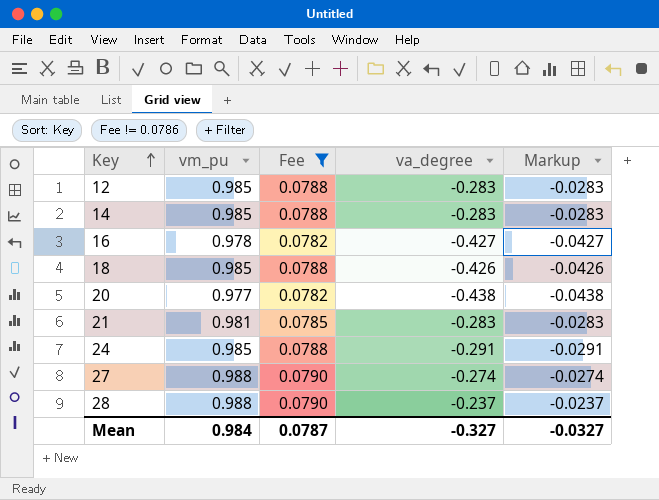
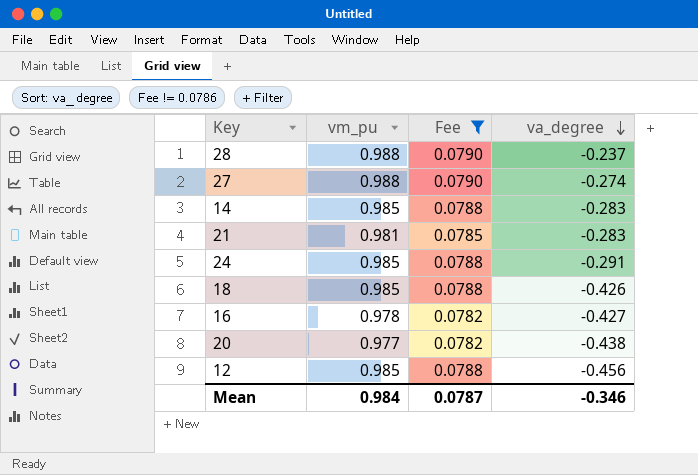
row order: Key ascending -> va_degree descending
column Markup | formula: [va_degree] * 0.1 -> none
12 | va_degree: -0.283 -> -0.456
Mean | va_degree: -0.327 -> -0.346

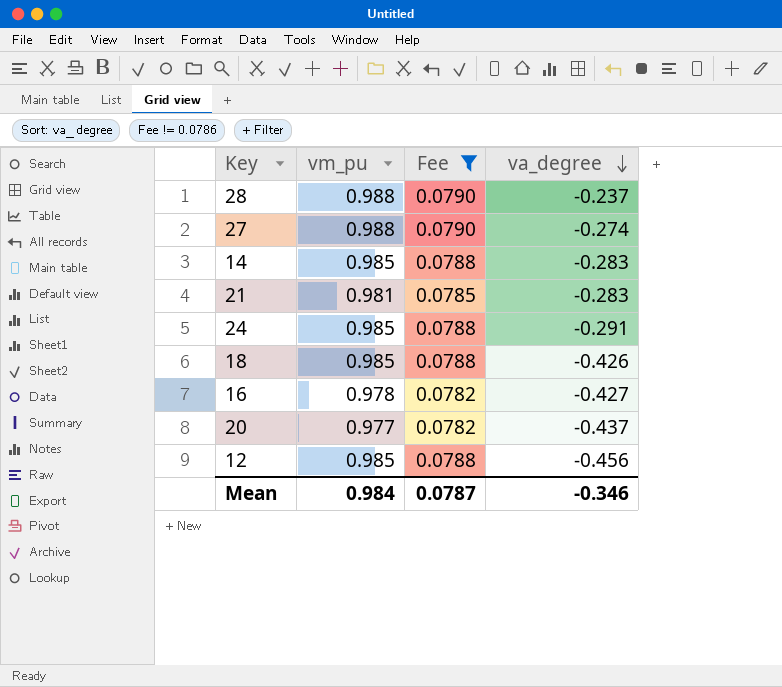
20 | va_degree: -0.438 -> -0.437

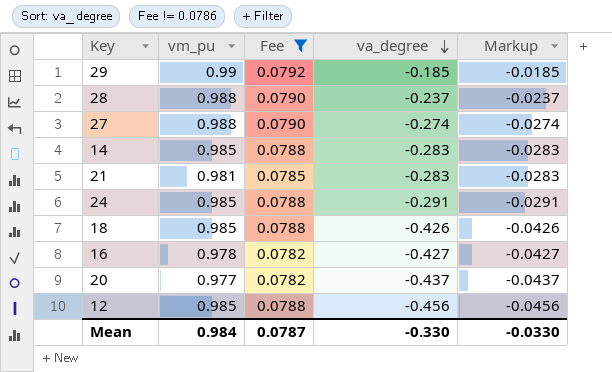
column Markup | formula: none -> [va_degree] * 0.1
row 29: none -> 0.99 | 0.0792 | -0.185 | -0.0185
Mean | va_degree: -0.346 -> -0.330

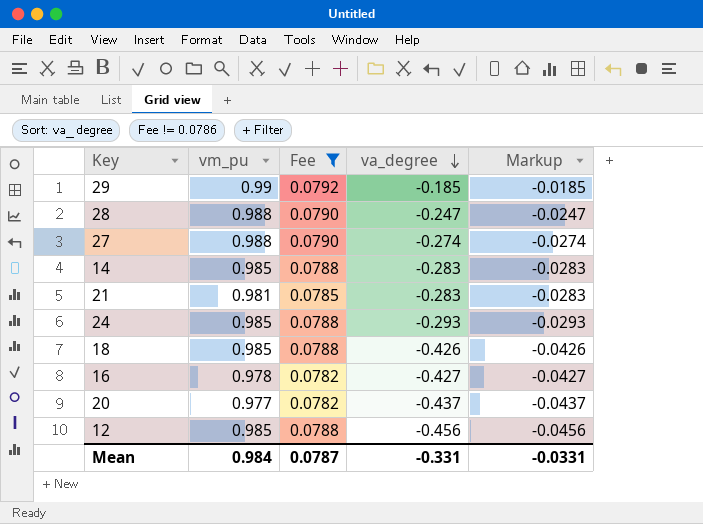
28 | va_degree: -0.237 -> -0.247
28 | Markup: -0.0237 -> -0.0247
24 | va_degree: -0.291 -> -0.293
24 | Markup: -0.0291 -> -0.0293
Mean | va_degree: -0.330 -> -0.331
Mean | Markup: -0.0330 -> -0.0331

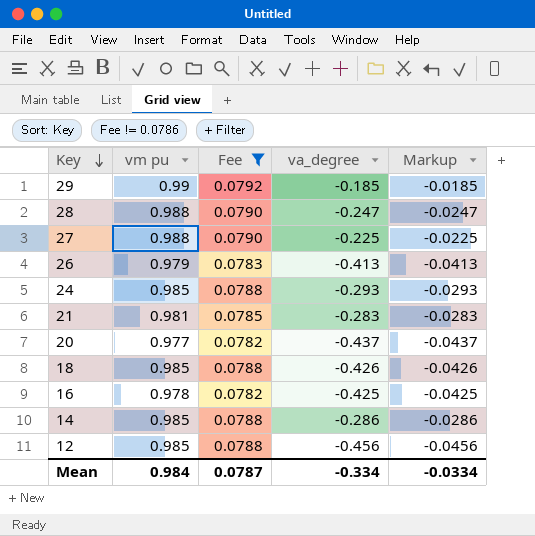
row order: va_degree descending -> Key descending
column name: vm_pu -> vm pu
27 | va_degree: -0.274 -> -0.225
27 | Markup: -0.0274 -> -0.0225
row 26: none -> 0.979 | 0.0783 | -0.413 | -0.0413
16 | va_degree: -0.427 -> -0.425
16 | Markup: -0.0427 -> -0.0425
14 | va_degree: -0.283 -> -0.286
14 | Markup: -0.0283 -> -0.0286
Mean | va_degree: -0.331 -> -0.334
Mean | Markup: -0.0331 -> -0.0334

